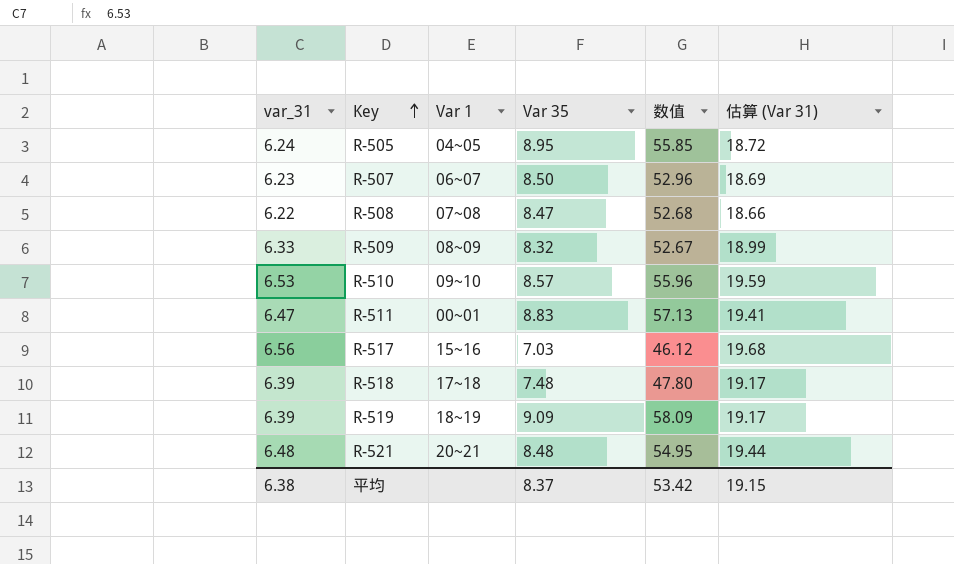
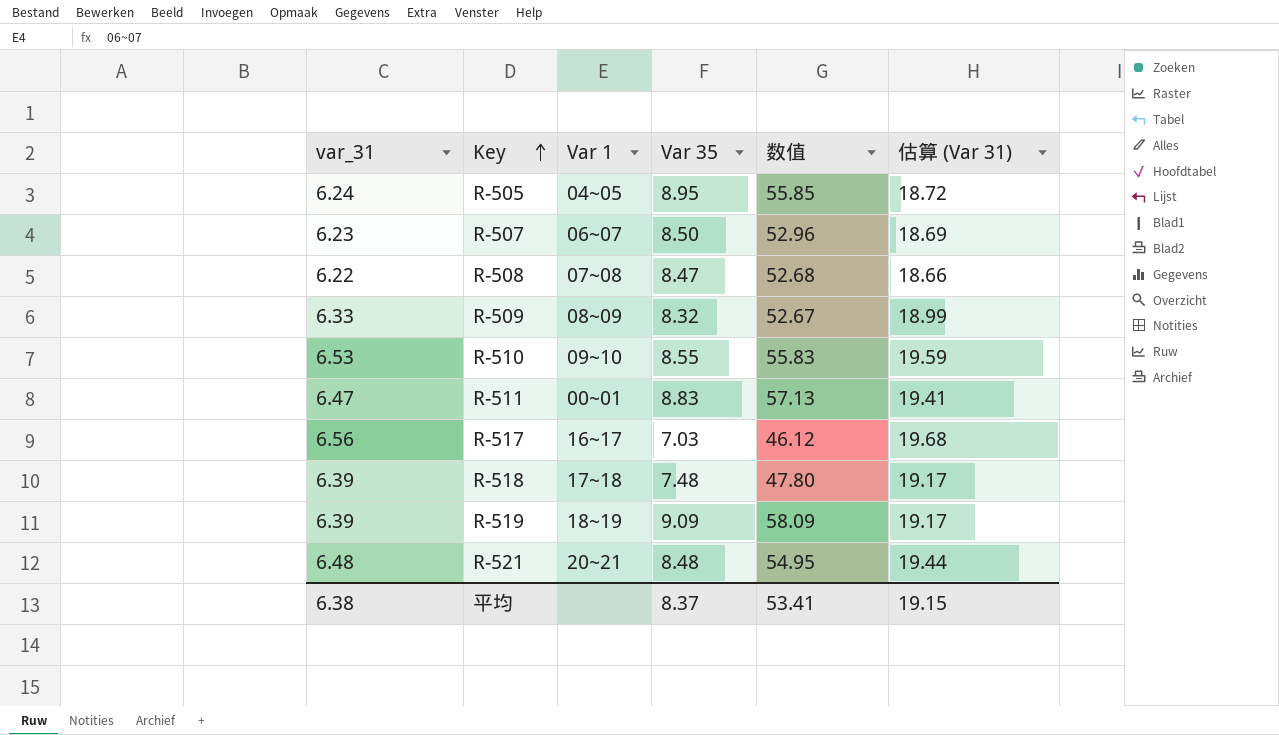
R-510 | Var 35: 8.57 -> 8.55
R-510 | 数值: 55.96 -> 55.83
R-517 | Var 1: 15~16 -> 16~17
平均 | 数值: 53.42 -> 53.41

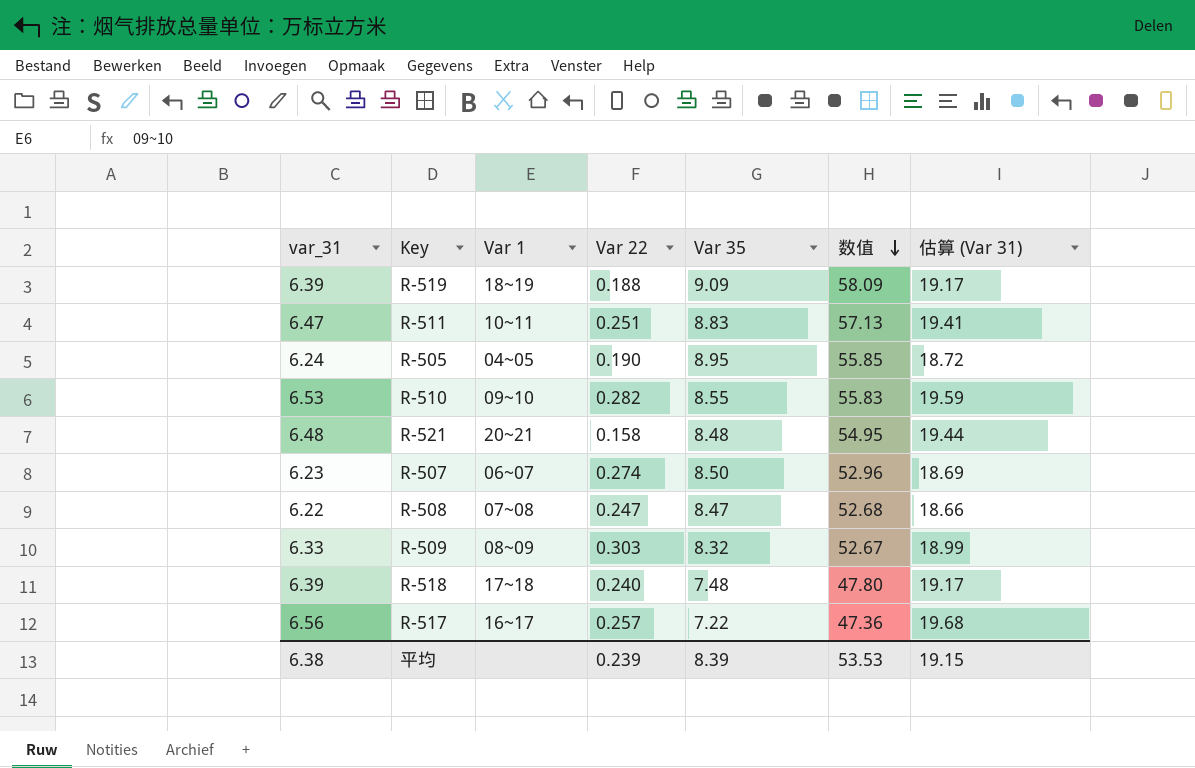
row order: Key ascending -> 数值 descending
column Var 22 | position: none -> 4
R-511 | Var 1: 00~01 -> 10~11
R-517 | Var 35: 7.03 -> 7.22
R-517 | 数值: 46.12 -> 47.36
平均 | Var 35: 8.37 -> 8.39
平均 | 数值: 53.41 -> 53.53

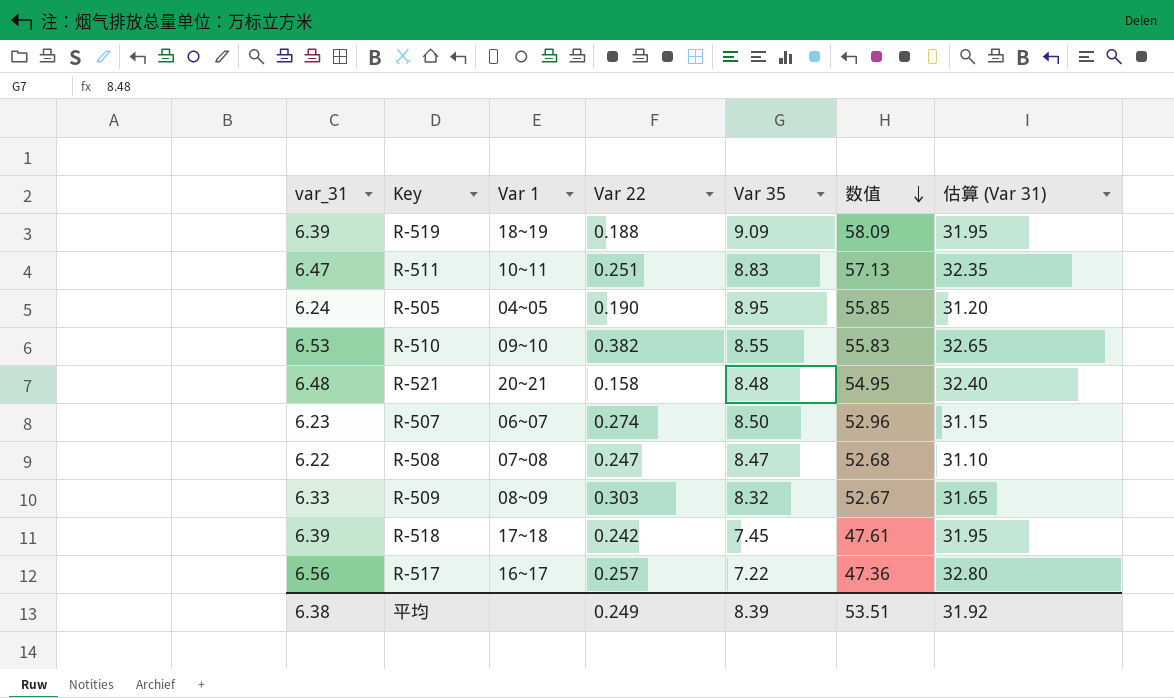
column 估算 (Var 31) | formula: [var_31] * 3 -> [var_31] * 5
R-510 | Var 22: 0.282 -> 0.382
R-518 | Var 22: 0.240 -> 0.242
R-518 | Var 35: 7.48 -> 7.45
R-518 | 数值: 47.80 -> 47.61
平均 | Var 22: 0.239 -> 0.249
平均 | 数值: 53.53 -> 53.51
平均 | 估算 (Var 31): 19.15 -> 31.92

